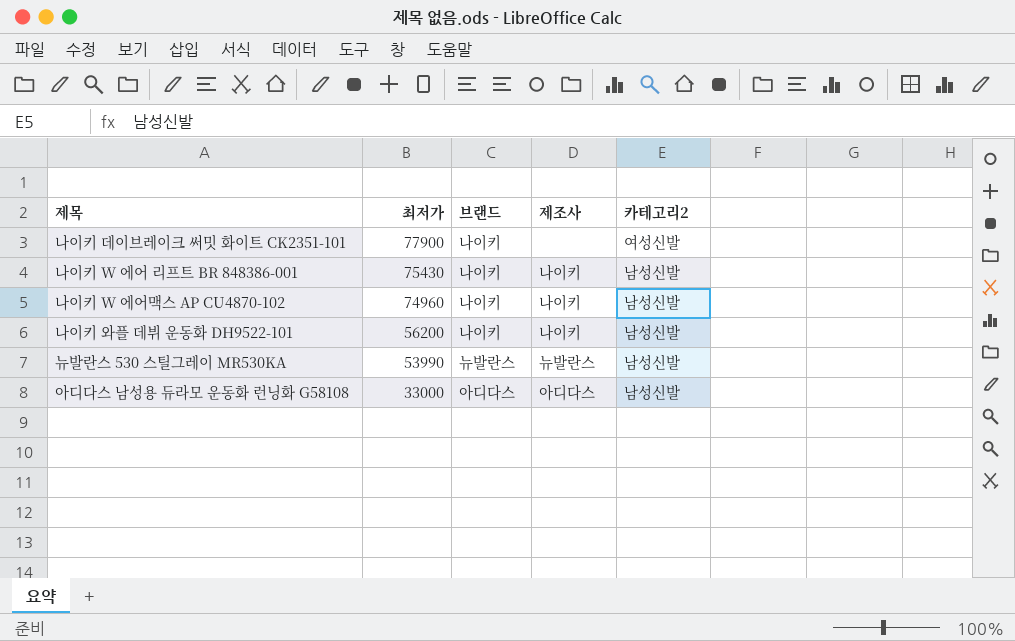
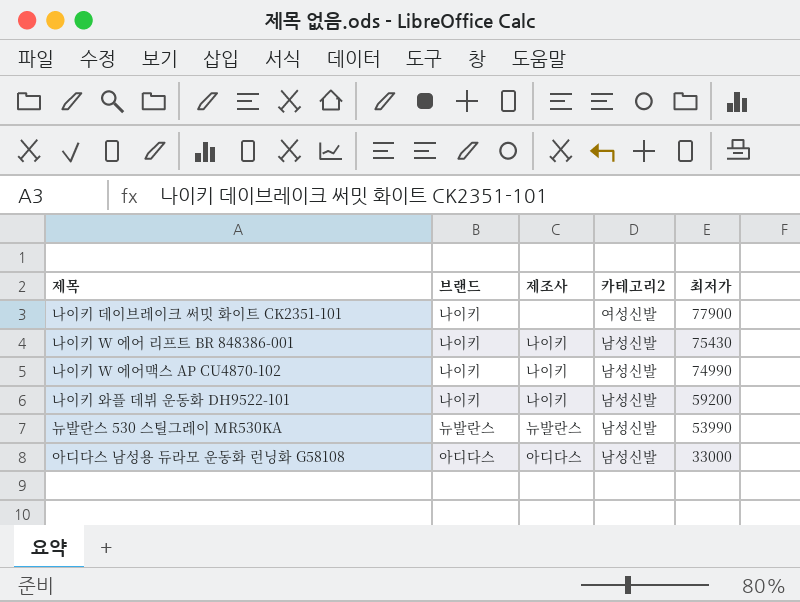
column 최저가 | position: 2 -> 5
나이키 W 에어맥스 AP CU4870-102 | 최저가: 74960 -> 74990
나이키 와플 데뷔 운동화 DH9522-101 | 최저가: 56200 -> 59200

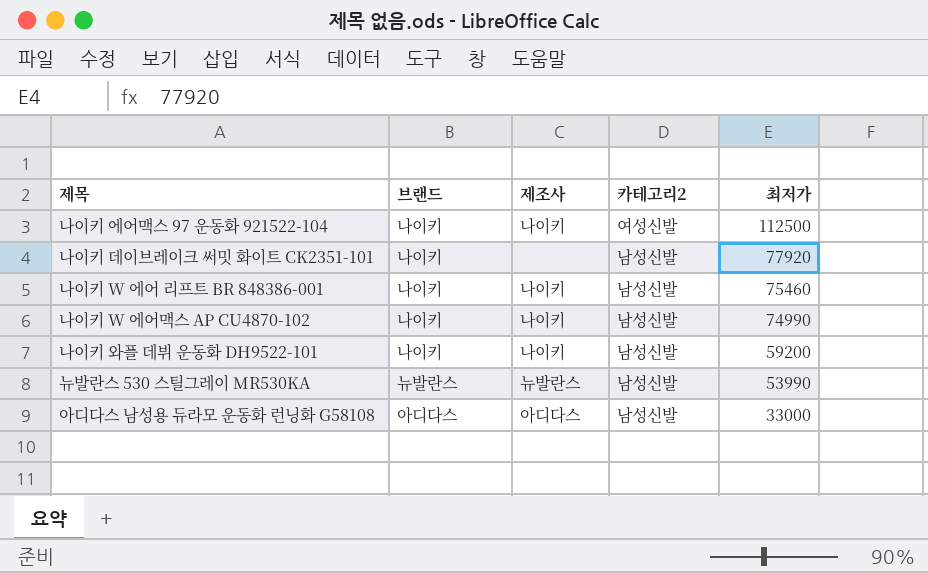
row 나이키 에어맥스 97 운동화 921522-104: none -> 나이키 | 나이키 | 여성신발 | 112500
나이키 데이브레이크 써밋 화이트 CK2351-101 | 카테고리2: 여성신발 -> 남성신발
나이키 데이브레이크 써밋 화이트 CK2351-101 | 최저가: 77900 -> 77920
나이키 W 에어 리프트 BR 848386-001 | 최저가: 75430 -> 75460

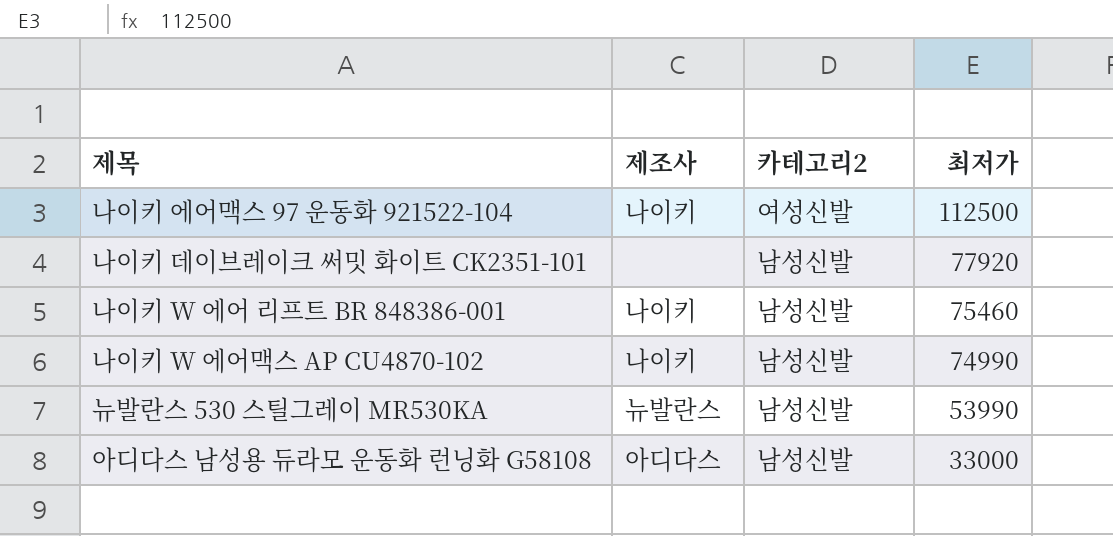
column 브랜드 | position: 2 -> none
row 나이키 와플 데뷔 운동화 DH9522-101: 나이키 | 나이키 | 남성신발 | 59200 -> none

